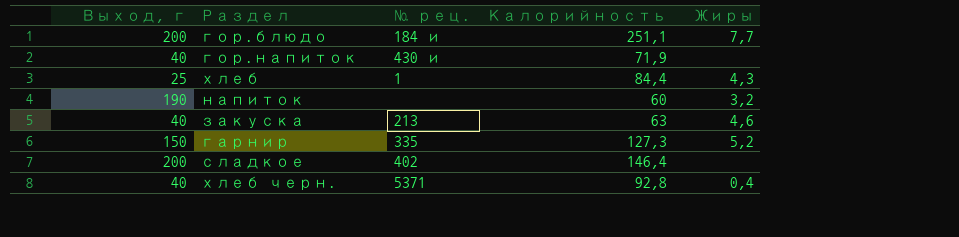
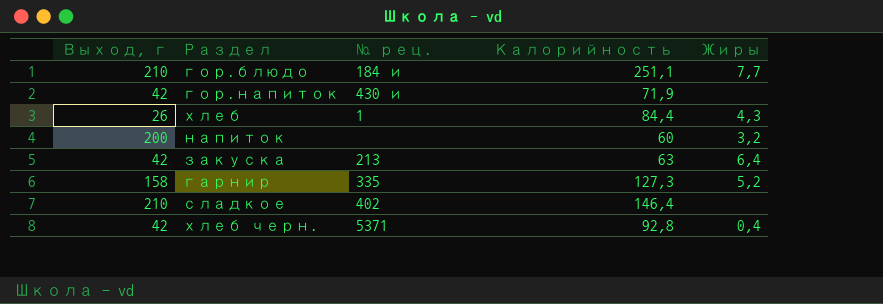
гор.блюдо | Выход, г: 200 -> 210
гор.напиток | Выход, г: 40 -> 42
хлеб | Выход, г: 25 -> 26
напиток | Выход, г: 190 -> 200
закуска | Выход, г: 40 -> 42
закуска | Жиры: 4,6 -> 6,4
гарнир | Выход, г: 150 -> 158
сладкое | Выход, г: 200 -> 210
хлеб черн. | Выход, г: 40 -> 42

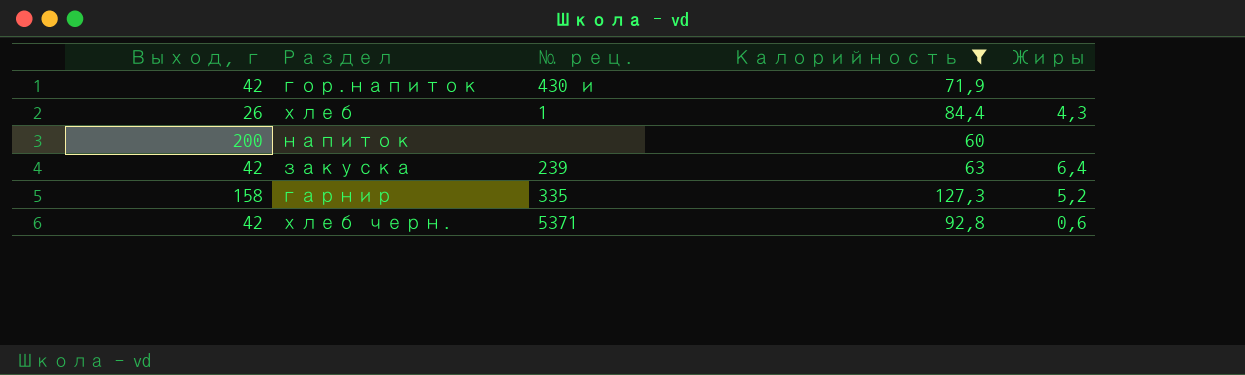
filter: none -> Калорийность <= 127,3
напиток | Жиры: 3,2 -> none
закуска | № рец.: 213 -> 239
хлеб черн. | Жиры: 0,4 -> 0,6

